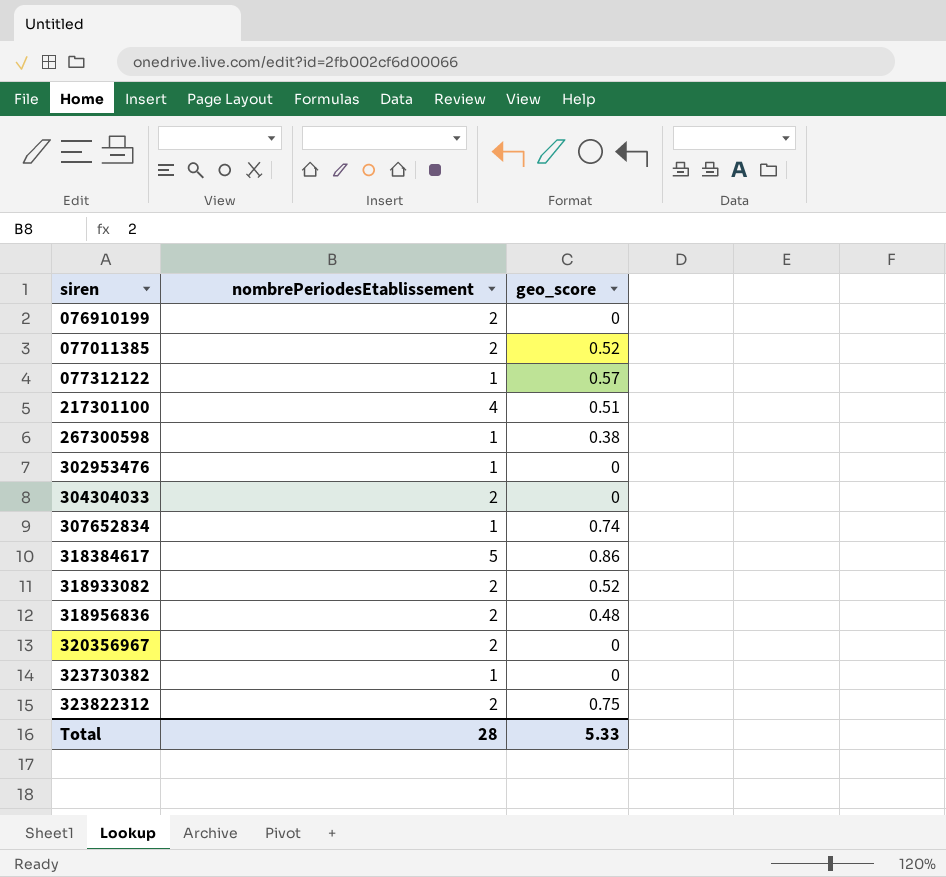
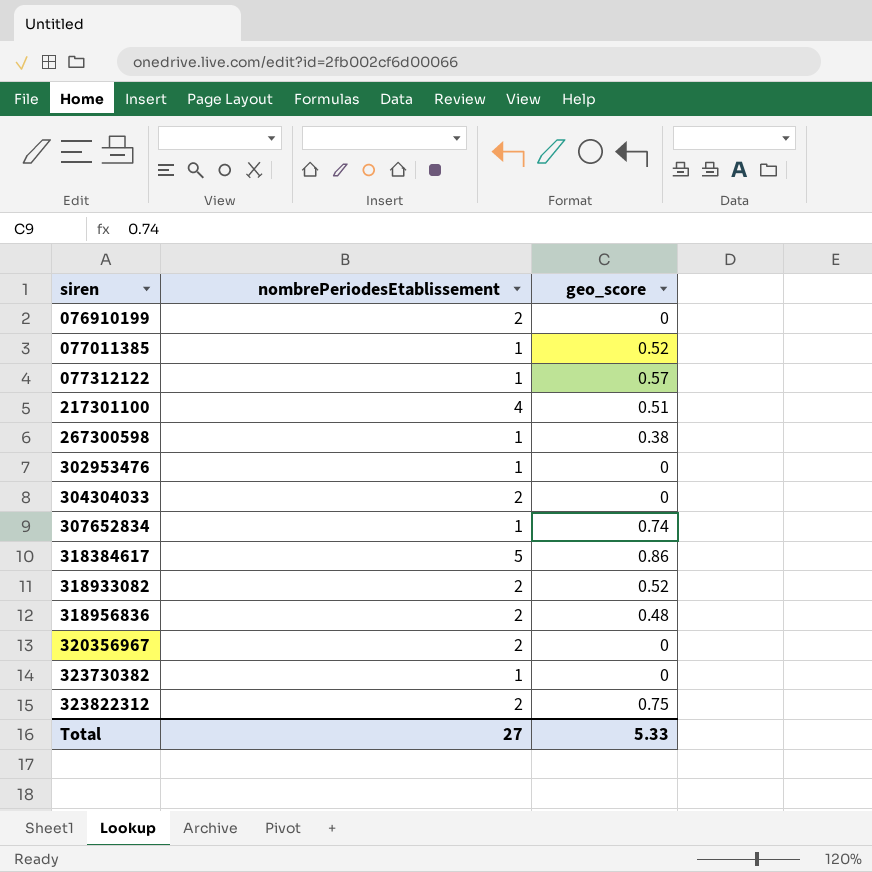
077011385 | nombrePeriodesEtablissement: 2 -> 1
Total | nombrePeriodesEtablissement: 28 -> 27

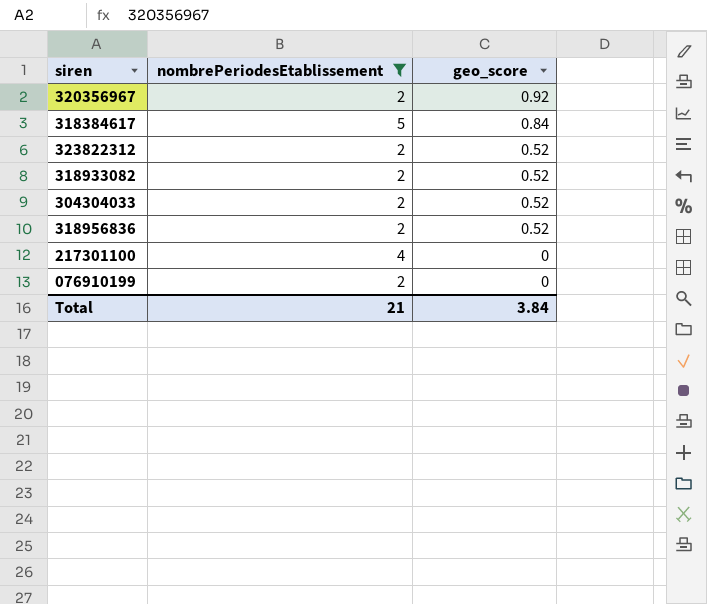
filter: none -> nombrePeriodesEtablissement != 1
row order: siren ascending -> geo_score descending
320356967 | geo_score: 0 -> 0.92
318384617 | geo_score: 0.86 -> 0.84
323822312 | geo_score: 0.75 -> 0.52
304304033 | geo_score: 0 -> 0.52
318956836 | geo_score: 0.48 -> 0.52
217301100 | geo_score: 0.51 -> 0
Total | nombrePeriodesEtablissement: 27 -> 21
Total | geo_score: 5.33 -> 3.84

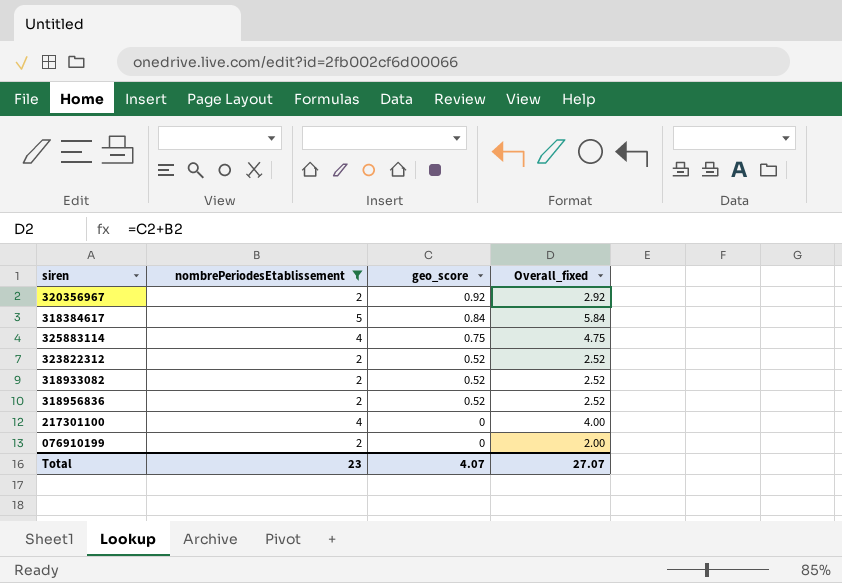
column Overall_fixed | formula: none -> [nombrePeriodesEtablissement] + [geo_score]
row 304304033: 2 | 0.52 -> none
row 325883114: none -> 4 | 0.75 | 4.75
Total | nombrePeriodesEtablissement: 21 -> 23
Total | geo_score: 3.84 -> 4.07

